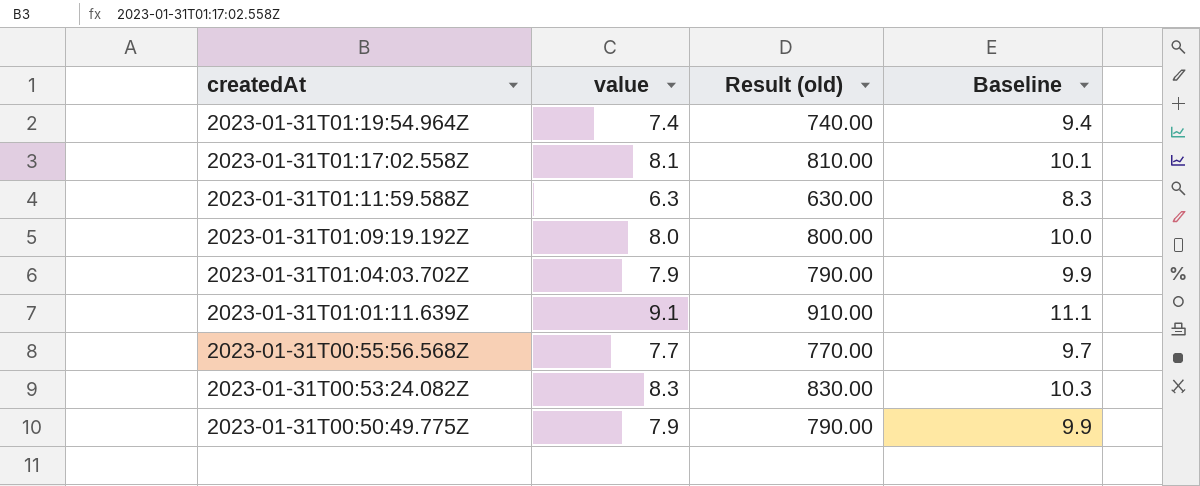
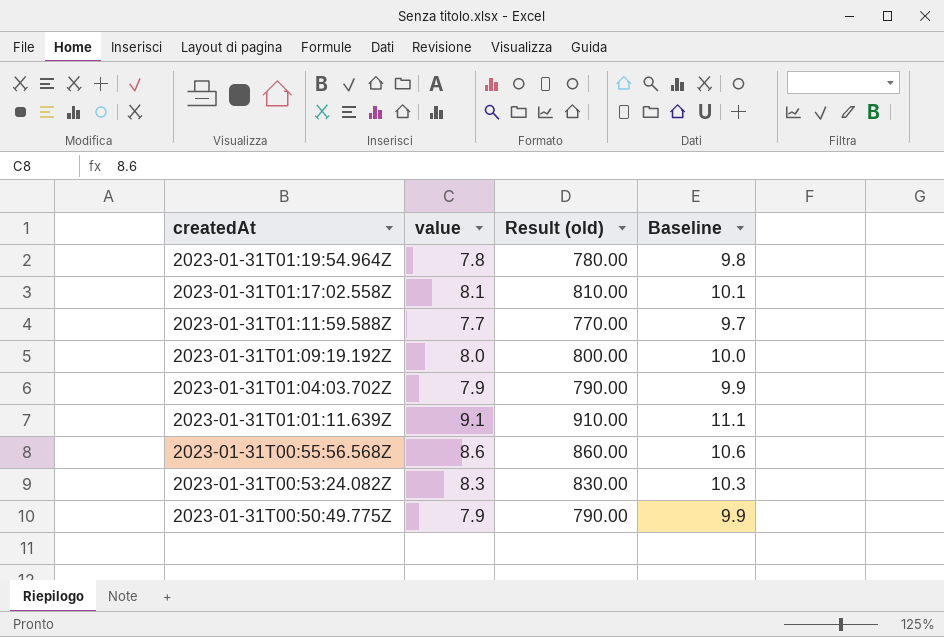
2023-01-31T01:19:54.964Z | value: 7.4 -> 7.8
2023-01-31T01:19:54.964Z | Result (old): 740.00 -> 780.00
2023-01-31T01:19:54.964Z | Baseline: 9.4 -> 9.8
2023-01-31T01:11:59.588Z | value: 6.3 -> 7.7
2023-01-31T01:11:59.588Z | Result (old): 630.00 -> 770.00
2023-01-31T01:11:59.588Z | Baseline: 8.3 -> 9.7
2023-01-31T00:55:56.568Z | value: 7.7 -> 8.6
2023-01-31T00:55:56.568Z | Result (old): 770.00 -> 860.00
2023-01-31T00:55:56.568Z | Baseline: 9.7 -> 10.6

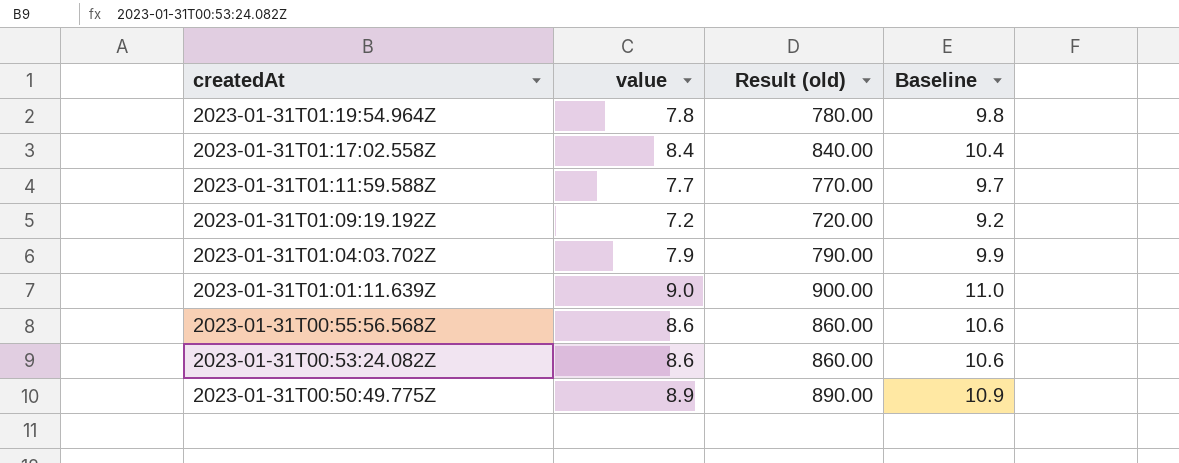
2023-01-31T01:17:02.558Z | value: 8.1 -> 8.4
2023-01-31T01:17:02.558Z | Result (old): 810.00 -> 840.00
2023-01-31T01:17:02.558Z | Baseline: 10.1 -> 10.4
2023-01-31T01:09:19.192Z | value: 8.0 -> 7.2
2023-01-31T01:09:19.192Z | Result (old): 800.00 -> 720.00
2023-01-31T01:09:19.192Z | Baseline: 10.0 -> 9.2
2023-01-31T01:01:11.639Z | value: 9.1 -> 9.0
2023-01-31T01:01:11.639Z | Result (old): 910.00 -> 900.00
2023-01-31T01:01:11.639Z | Baseline: 11.1 -> 11.0
2023-01-31T00:53:24.082Z | value: 8.3 -> 8.6
2023-01-31T00:53:24.082Z | Result (old): 830.00 -> 860.00
2023-01-31T00:53:24.082Z | Baseline: 10.3 -> 10.6
2023-01-31T00:50:49.775Z | value: 7.9 -> 8.9
2023-01-31T00:50:49.775Z | Result (old): 790.00 -> 890.00
2023-01-31T00:50:49.775Z | Baseline: 9.9 -> 10.9

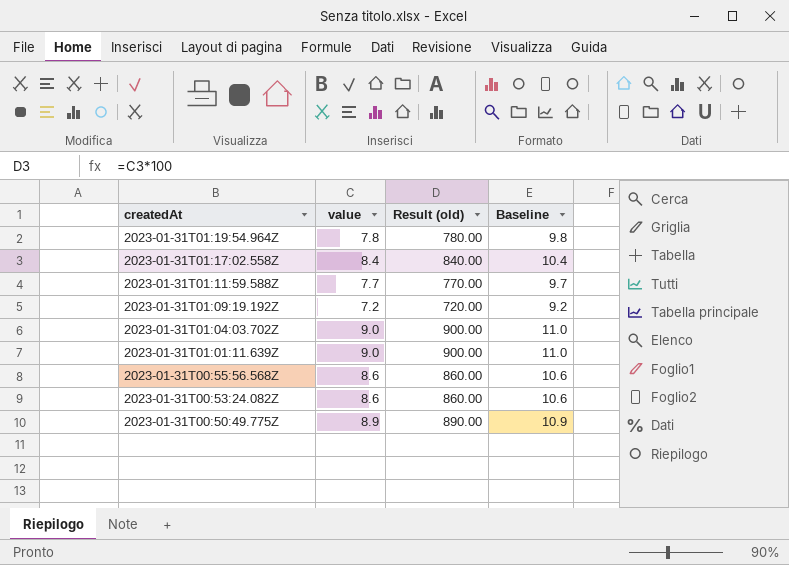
2023-01-31T01:04:03.702Z | value: 7.9 -> 9.0
2023-01-31T01:04:03.702Z | Result (old): 790.00 -> 900.00
2023-01-31T01:04:03.702Z | Baseline: 9.9 -> 11.0

